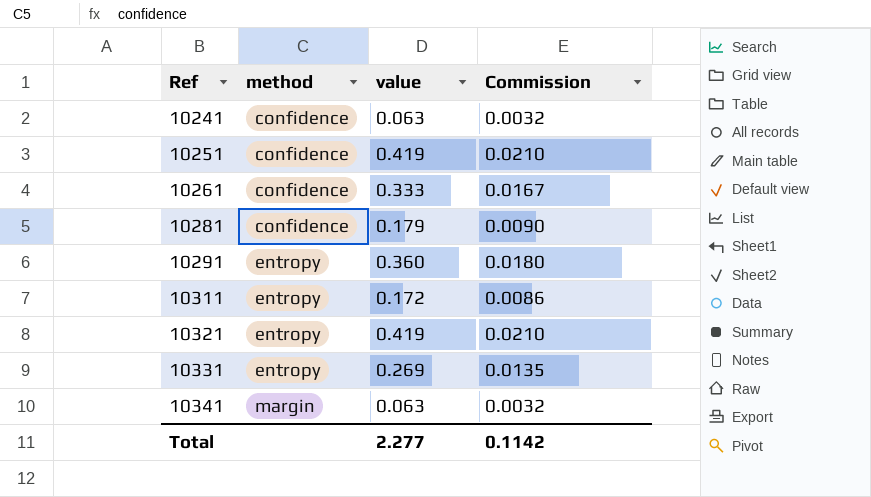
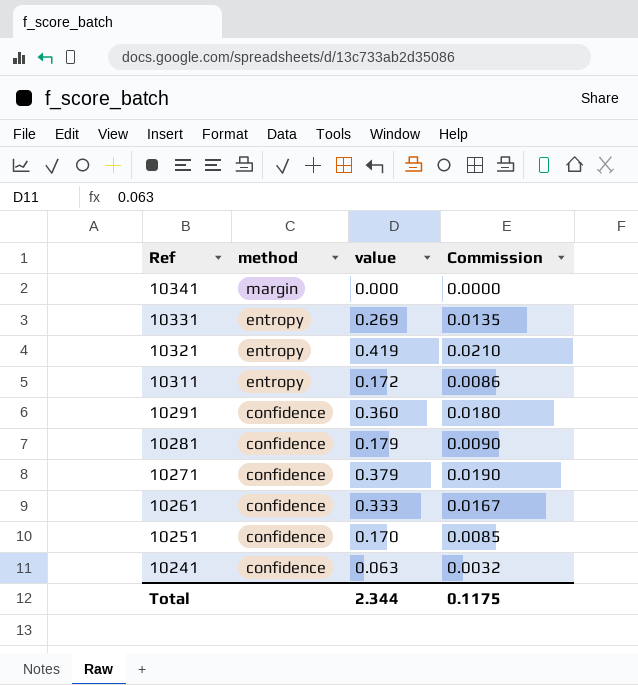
row order: Ref ascending -> Ref descending
10341 | value: 0.063 -> 0.000
10341 | Commission: 0.0032 -> 0.0000
10291 | method: entropy -> confidence
row 10271: none -> confidence | 0.379 | 0.0190
10251 | value: 0.419 -> 0.170
10251 | Commission: 0.0210 -> 0.0085
Total | value: 2.277 -> 2.344
Total | Commission: 0.1142 -> 0.1175

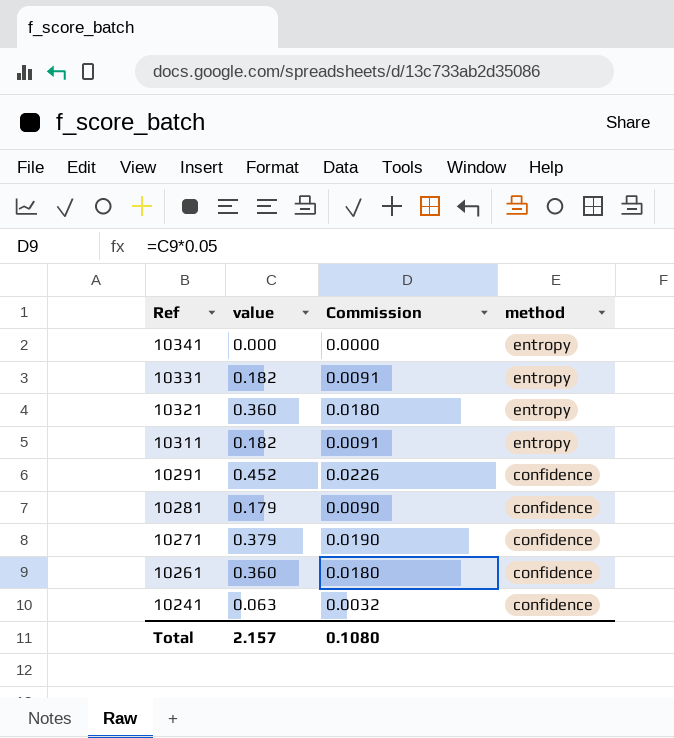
column method | position: 2 -> 4
row 10251: confidence | 0.170 | 0.0085 -> none
10341 | method: margin -> entropy
10331 | value: 0.269 -> 0.182
10331 | Commission: 0.0135 -> 0.0091
10321 | value: 0.419 -> 0.360
10321 | Commission: 0.0210 -> 0.0180
10311 | value: 0.172 -> 0.182
10311 | Commission: 0.0086 -> 0.0091
10291 | value: 0.360 -> 0.452
10291 | Commission: 0.0180 -> 0.0226
10261 | value: 0.333 -> 0.360
10261 | Commission: 0.0167 -> 0.0180
Total | value: 2.344 -> 2.157
Total | Commission: 0.1175 -> 0.1080

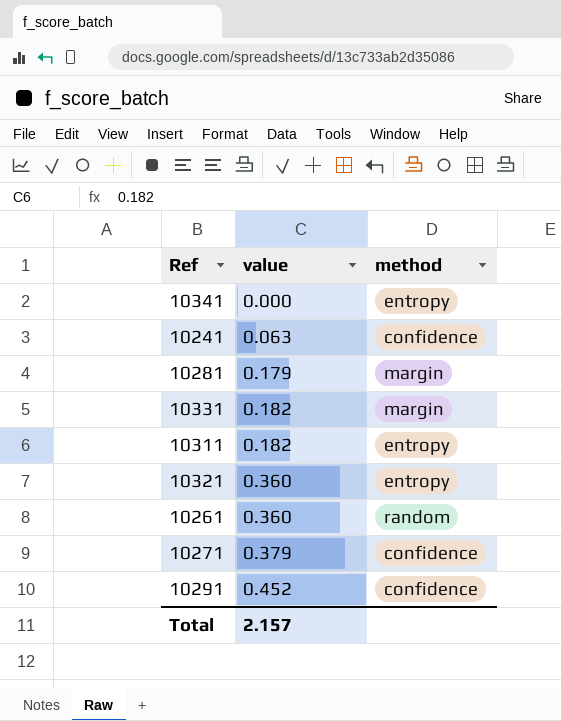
row order: Ref descending -> value ascending
column Commission | formula: [value] * 0.05 -> none
10281 | method: confidence -> margin
10331 | method: entropy -> margin
10261 | method: confidence -> random

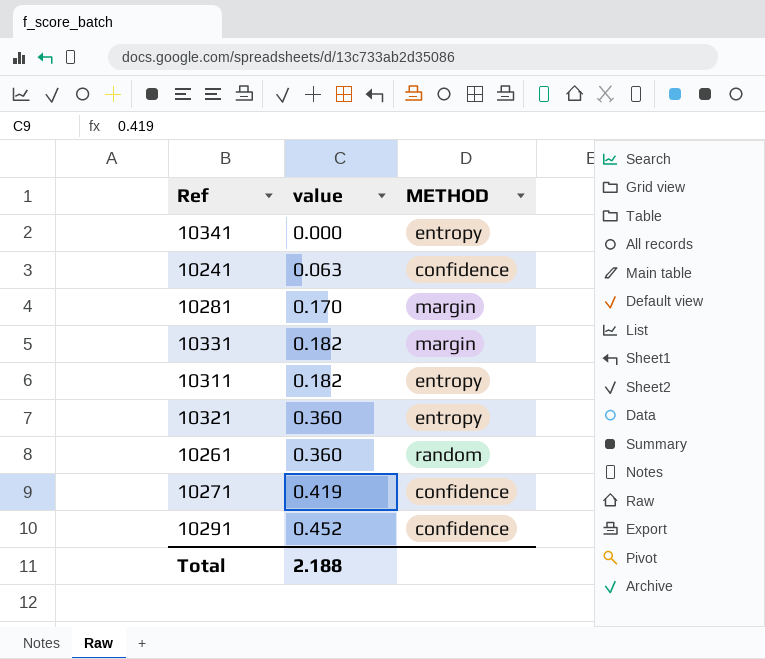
column name: method -> METHOD
10281 | value: 0.179 -> 0.170
10271 | value: 0.379 -> 0.419
Total | value: 2.157 -> 2.188

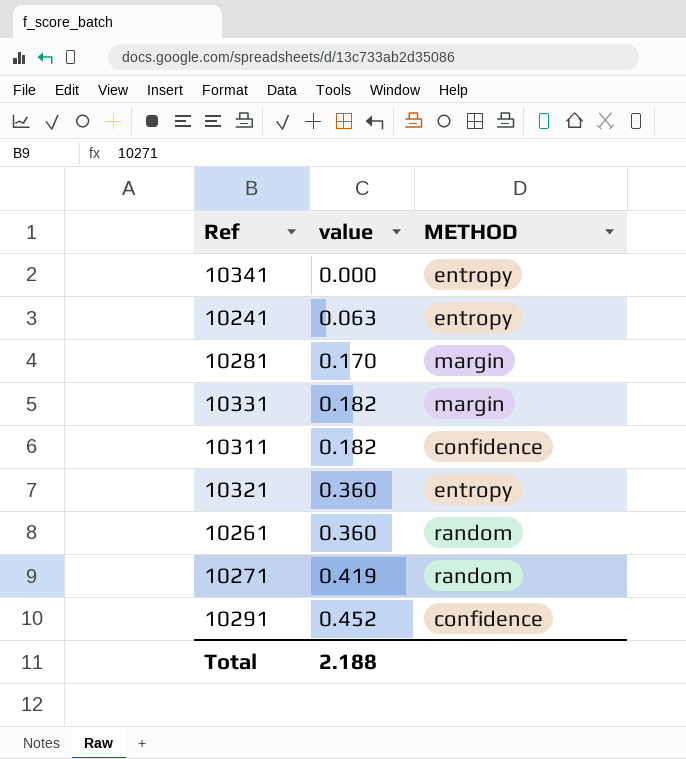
10241 | METHOD: confidence -> entropy
10311 | METHOD: entropy -> confidence
10271 | METHOD: confidence -> random

